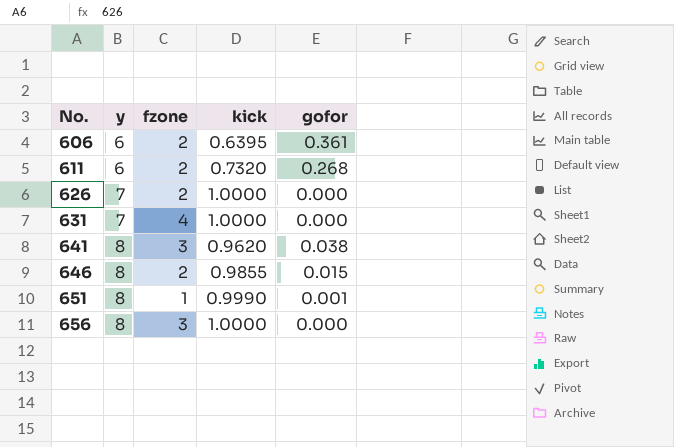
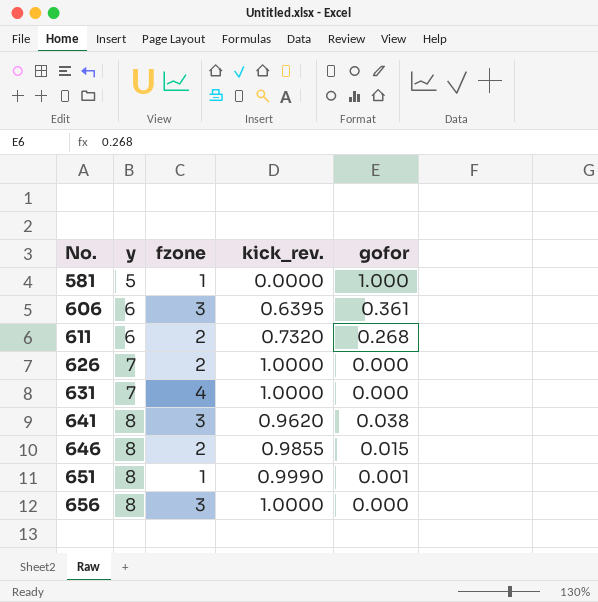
column name: kick -> kick_rev.
row 581: none -> 5 | 1 | 0.0000 | 1.000
606 | fzone: 2 -> 3

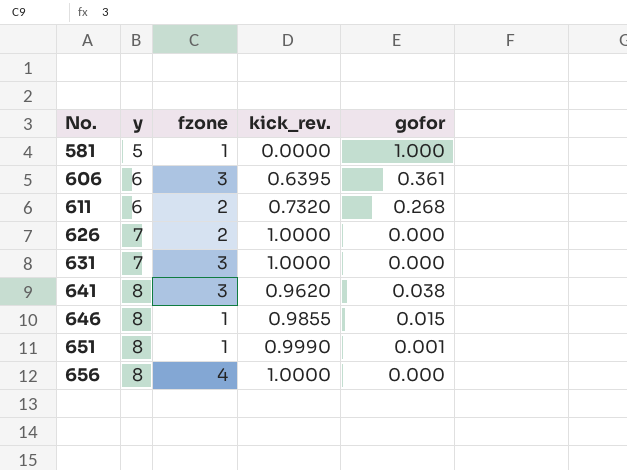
631 | fzone: 4 -> 3
646 | fzone: 2 -> 1
656 | fzone: 3 -> 4

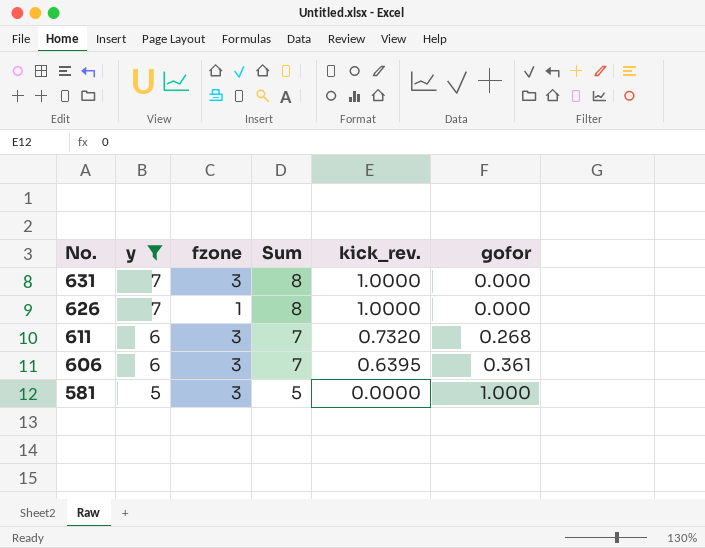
filter: none -> y != 8
row order: No. ascending -> No. descending
column Sum | formula: none -> [y] + [kick_rev.]
626 | fzone: 2 -> 1
611 | fzone: 2 -> 3
581 | fzone: 1 -> 3

